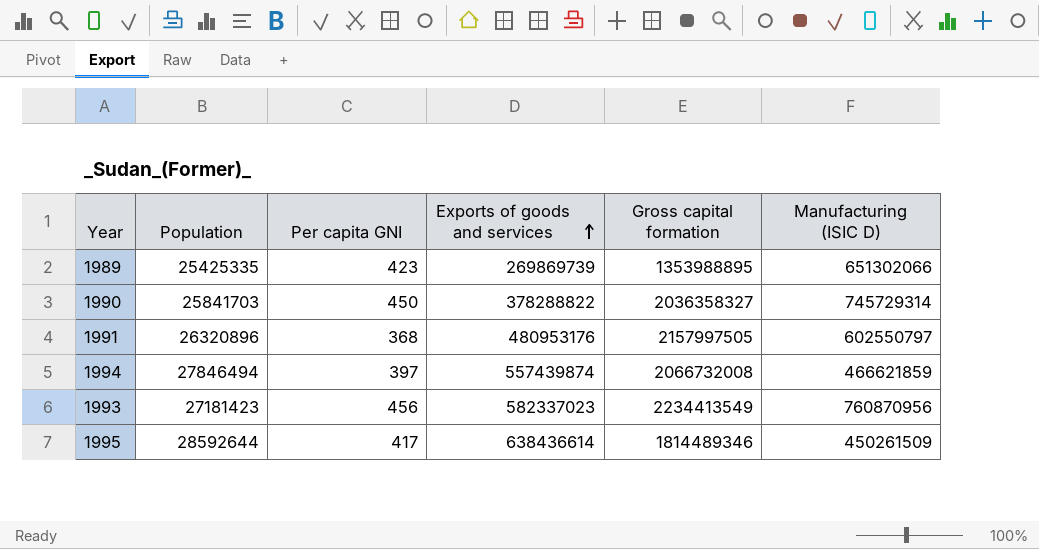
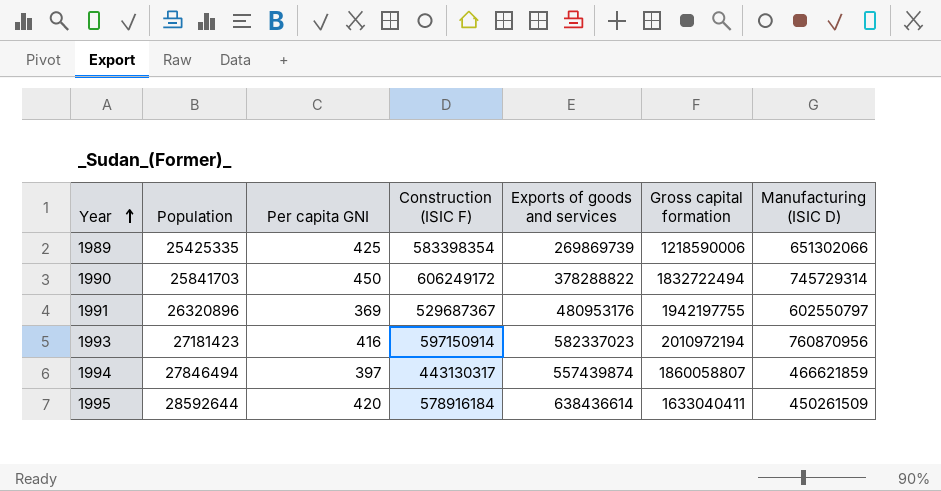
row order: Exports of goods and services ascending -> Year ascending
column Construction (ISIC F) | position: none -> 4
1989 | Per capita GNI: 423 -> 425
1989 | Gross capital formation: 1353988895 -> 1218590006
1990 | Gross capital formation: 2036358327 -> 1832722494
1991 | Per capita GNI: 368 -> 369
1991 | Gross capital formation: 2157997505 -> 1942197755
1993 | Per capita GNI: 456 -> 416
1993 | Gross capital formation: 2234413549 -> 2010972194
1994 | Gross capital formation: 2066732008 -> 1860058807
1995 | Per capita GNI: 417 -> 420
1995 | Gross capital formation: 1814489346 -> 1633040411

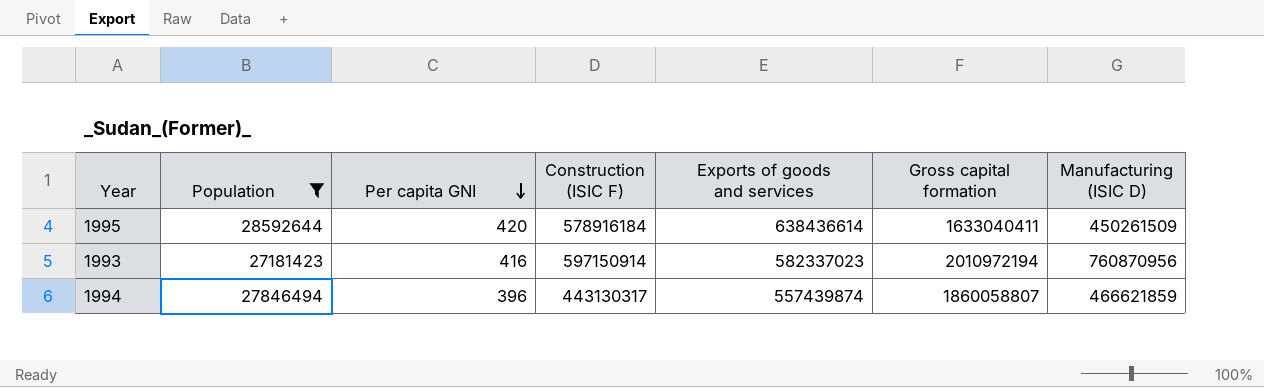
filter: none -> Population >= 27181423
row order: Year ascending -> Per capita GNI descending
1994 | Per capita GNI: 397 -> 396

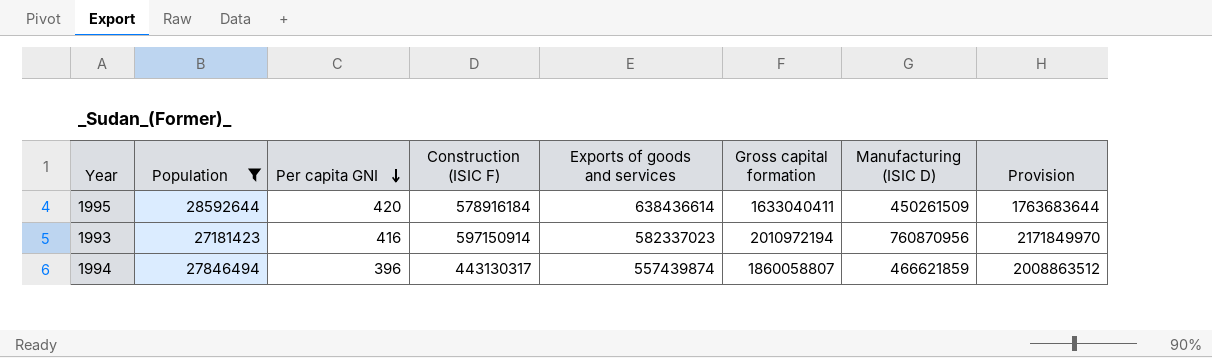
column Provision | formula: none -> [Gross capital formation] * 1.08

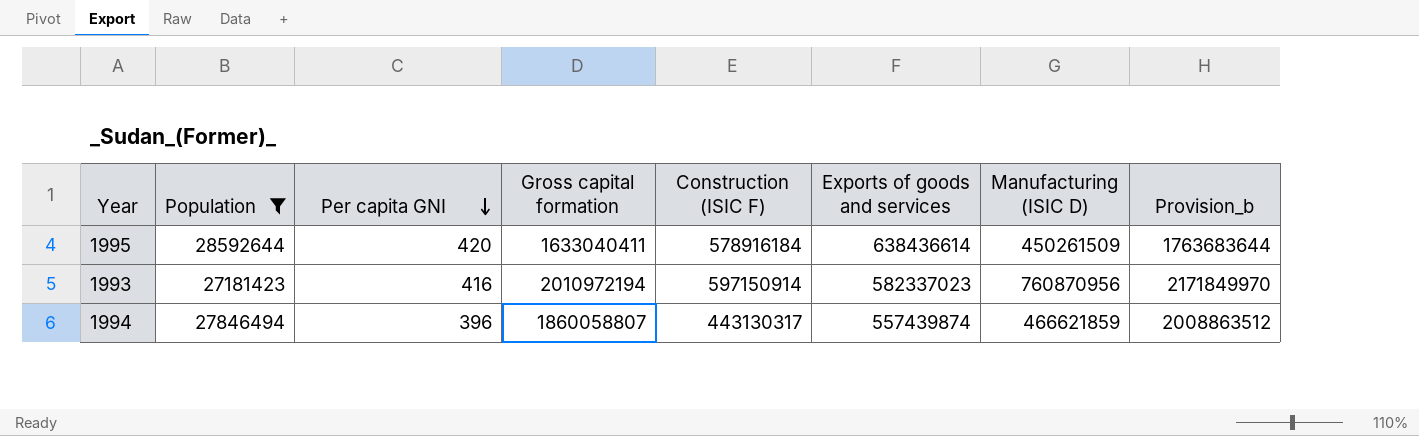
column Gross capital formation | position: 6 -> 4
column name: Provision -> Provision_b

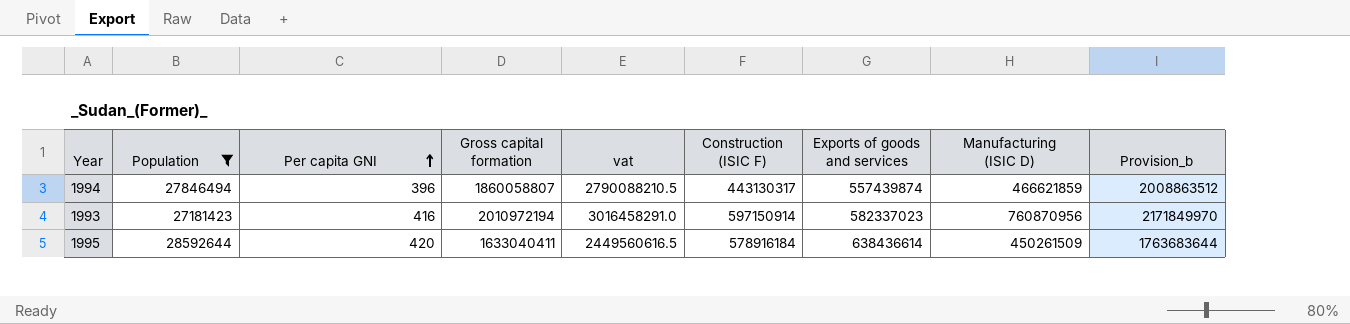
row order: Per capita GNI descending -> Per capita GNI ascending
column vat | formula: none -> [Gross capital formation] * 1.5

